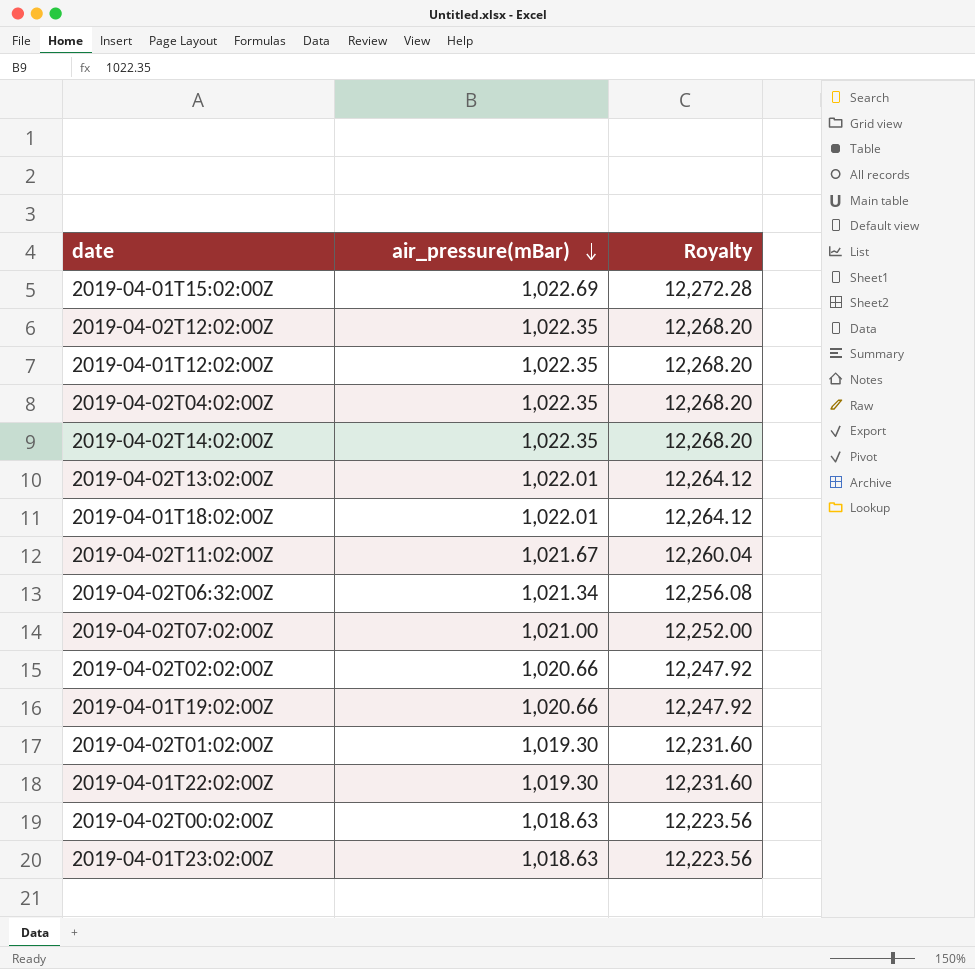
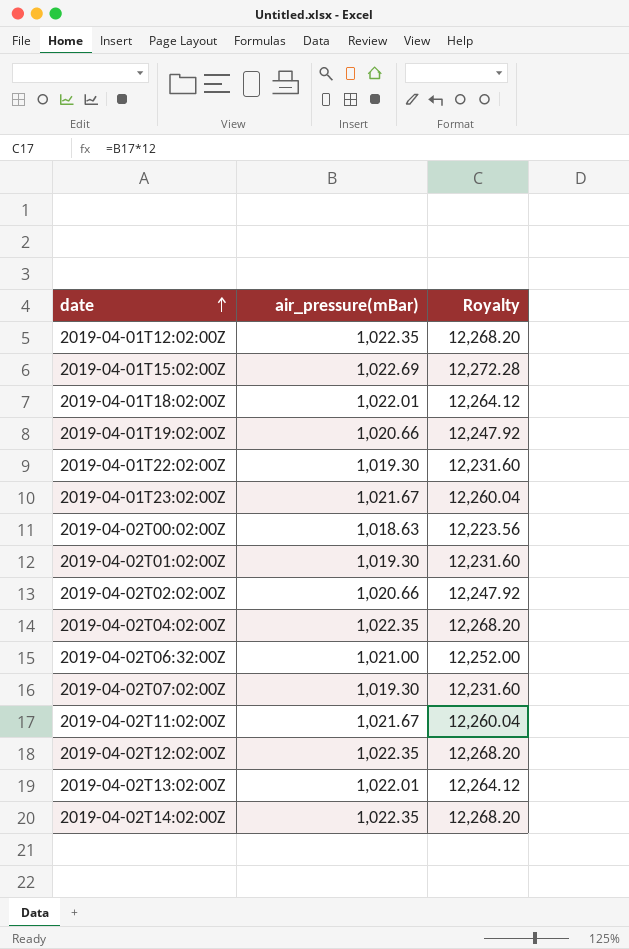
row order: air_pressure(mBar) descending -> date ascending
2019-04-01T23:02:00Z | air_pressure(mBar): 1,018.63 -> 1,021.67
2019-04-01T23:02:00Z | Royalty: 12,223.56 -> 12,260.04
2019-04-02T06:32:00Z | air_pressure(mBar): 1,021.34 -> 1,021.00
2019-04-02T06:32:00Z | Royalty: 12,256.08 -> 12,252.00
2019-04-02T07:02:00Z | air_pressure(mBar): 1,021.00 -> 1,019.30
2019-04-02T07:02:00Z | Royalty: 12,252.00 -> 12,231.60

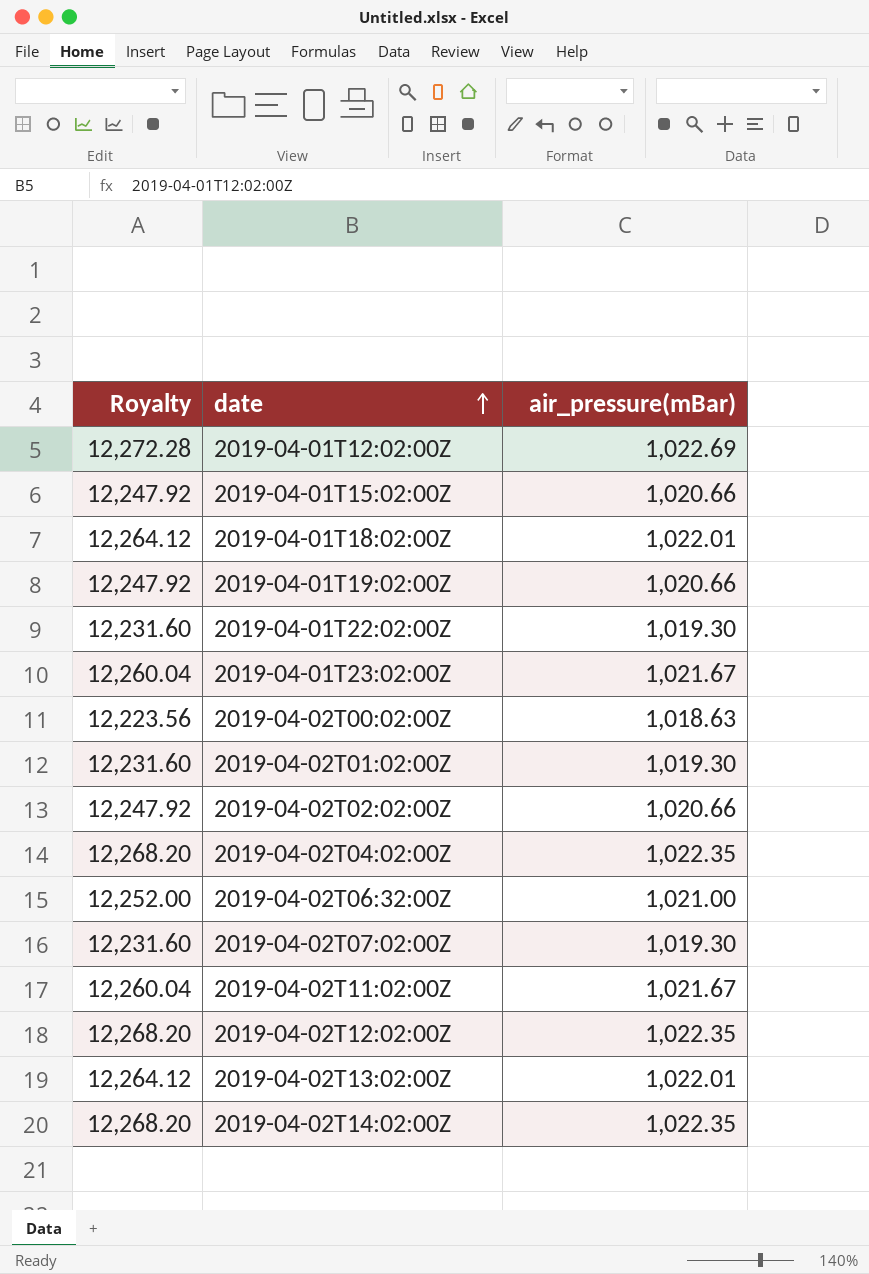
column Royalty | position: 3 -> 1
2019-04-01T12:02:00Z | Royalty: 12,268.20 -> 12,272.28
2019-04-01T12:02:00Z | air_pressure(mBar): 1,022.35 -> 1,022.69
2019-04-01T15:02:00Z | Royalty: 12,272.28 -> 12,247.92
2019-04-01T15:02:00Z | air_pressure(mBar): 1,022.69 -> 1,020.66

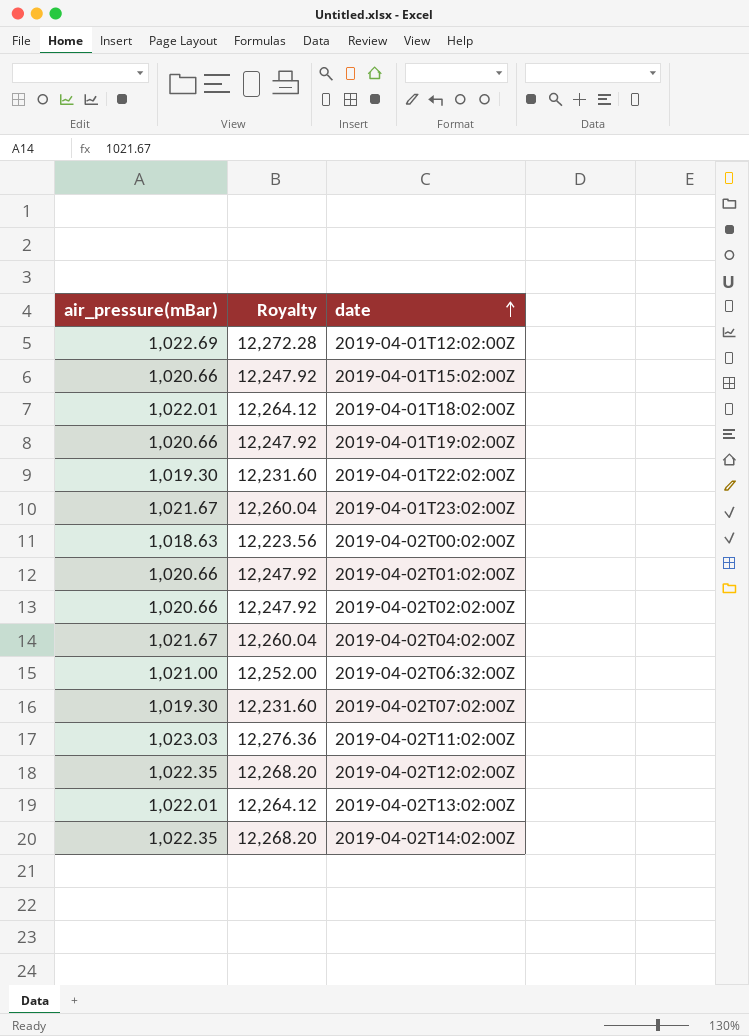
column air_pressure(mBar) | position: 3 -> 1
2019-04-02T01:02:00Z | air_pressure(mBar): 1,019.30 -> 1,020.66
2019-04-02T01:02:00Z | Royalty: 12,231.60 -> 12,247.92
2019-04-02T04:02:00Z | air_pressure(mBar): 1,022.35 -> 1,021.67
2019-04-02T04:02:00Z | Royalty: 12,268.20 -> 12,260.04
2019-04-02T11:02:00Z | air_pressure(mBar): 1,021.67 -> 1,023.03
2019-04-02T11:02:00Z | Royalty: 12,260.04 -> 12,276.36

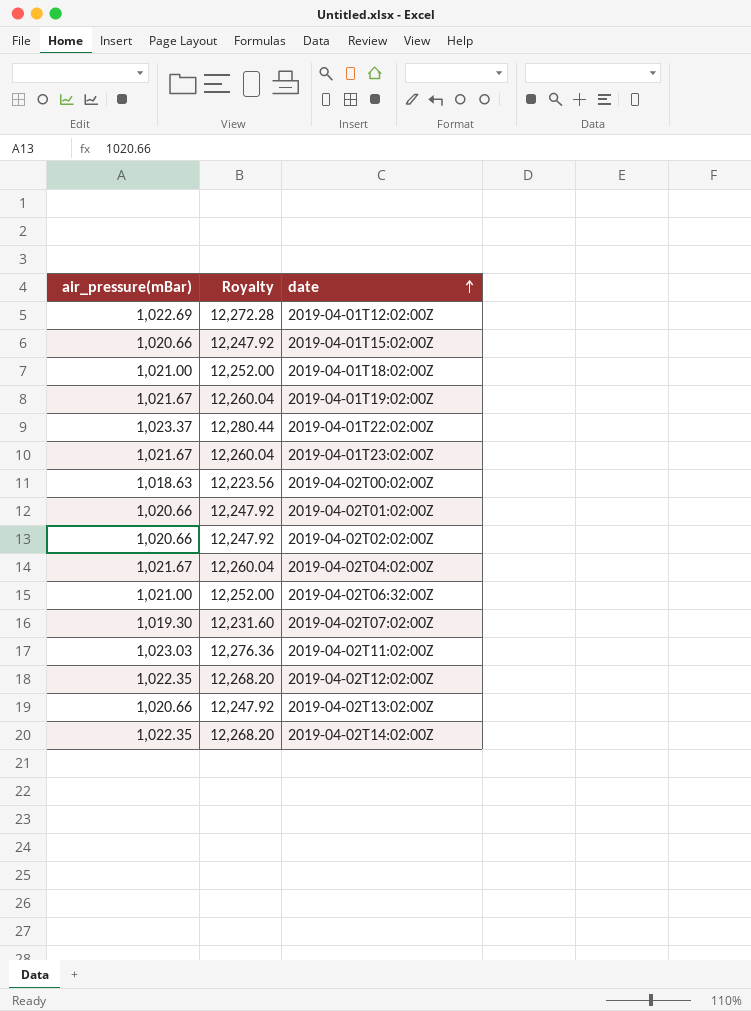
2019-04-01T18:02:00Z | air_pressure(mBar): 1,022.01 -> 1,021.00
2019-04-01T18:02:00Z | Royalty: 12,264.12 -> 12,252.00
2019-04-01T19:02:00Z | air_pressure(mBar): 1,020.66 -> 1,021.67
2019-04-01T19:02:00Z | Royalty: 12,247.92 -> 12,260.04
2019-04-01T22:02:00Z | air_pressure(mBar): 1,019.30 -> 1,023.37
2019-04-01T22:02:00Z | Royalty: 12,231.60 -> 12,280.44
2019-04-02T13:02:00Z | air_pressure(mBar): 1,022.01 -> 1,020.66
2019-04-02T13:02:00Z | Royalty: 12,264.12 -> 12,247.92

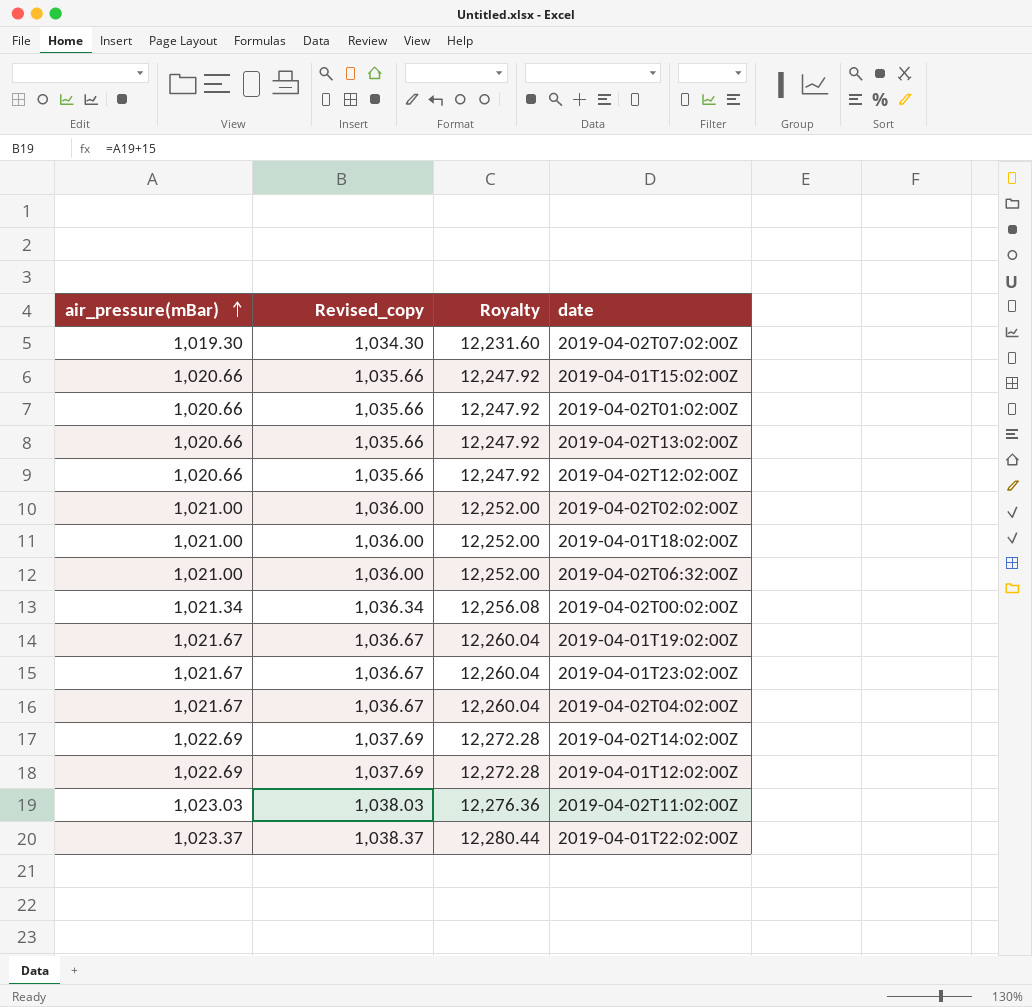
row order: date ascending -> air_pressure(mBar) ascending
column Revised_copy | formula: none -> [air_pressure(mBar)] + 15
2019-04-02T12:02:00Z | air_pressure(mBar): 1,022.35 -> 1,020.66
2019-04-02T12:02:00Z | Royalty: 12,268.20 -> 12,247.92
2019-04-02T02:02:00Z | air_pressure(mBar): 1,020.66 -> 1,021.00
2019-04-02T02:02:00Z | Royalty: 12,247.92 -> 12,252.00
2019-04-02T00:02:00Z | air_pressure(mBar): 1,018.63 -> 1,021.34
2019-04-02T00:02:00Z | Royalty: 12,223.56 -> 12,256.08
2019-04-02T14:02:00Z | air_pressure(mBar): 1,022.35 -> 1,022.69
2019-04-02T14:02:00Z | Royalty: 12,268.20 -> 12,272.28

